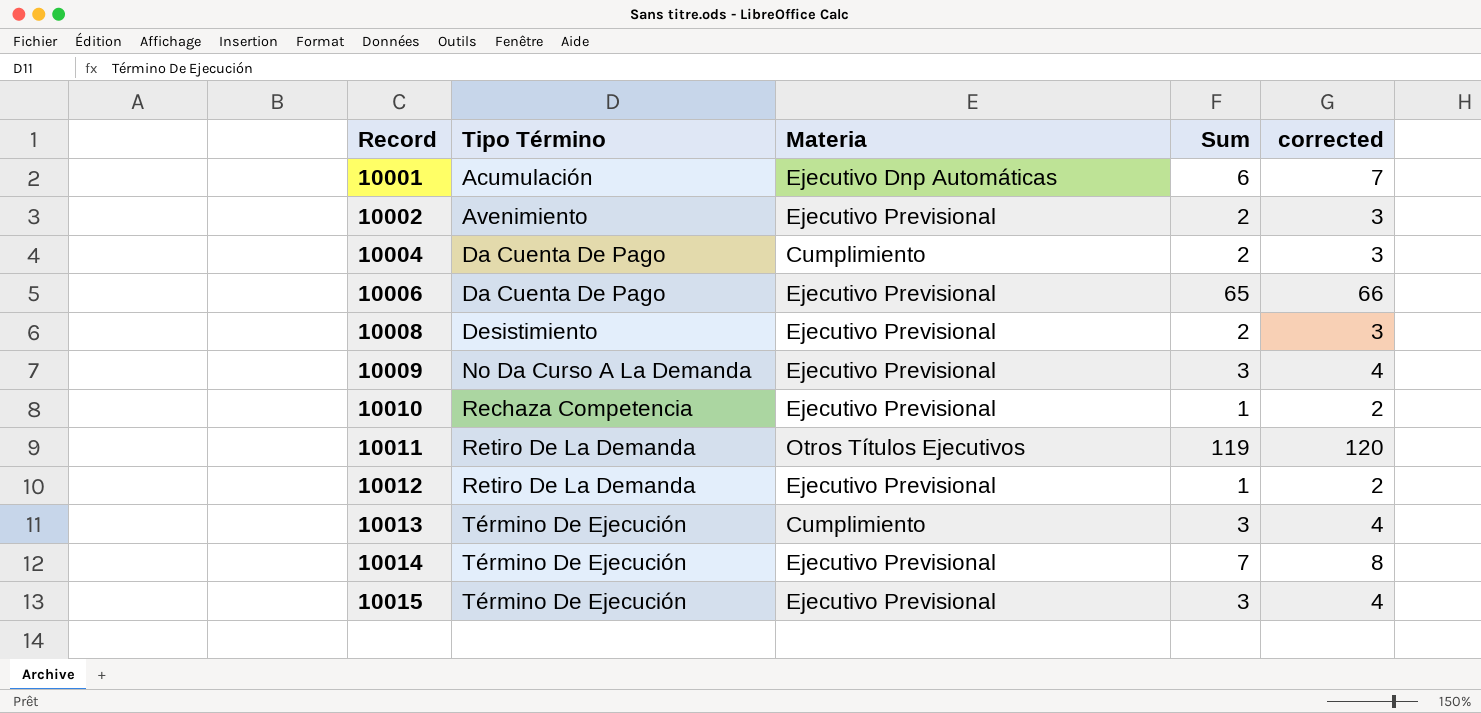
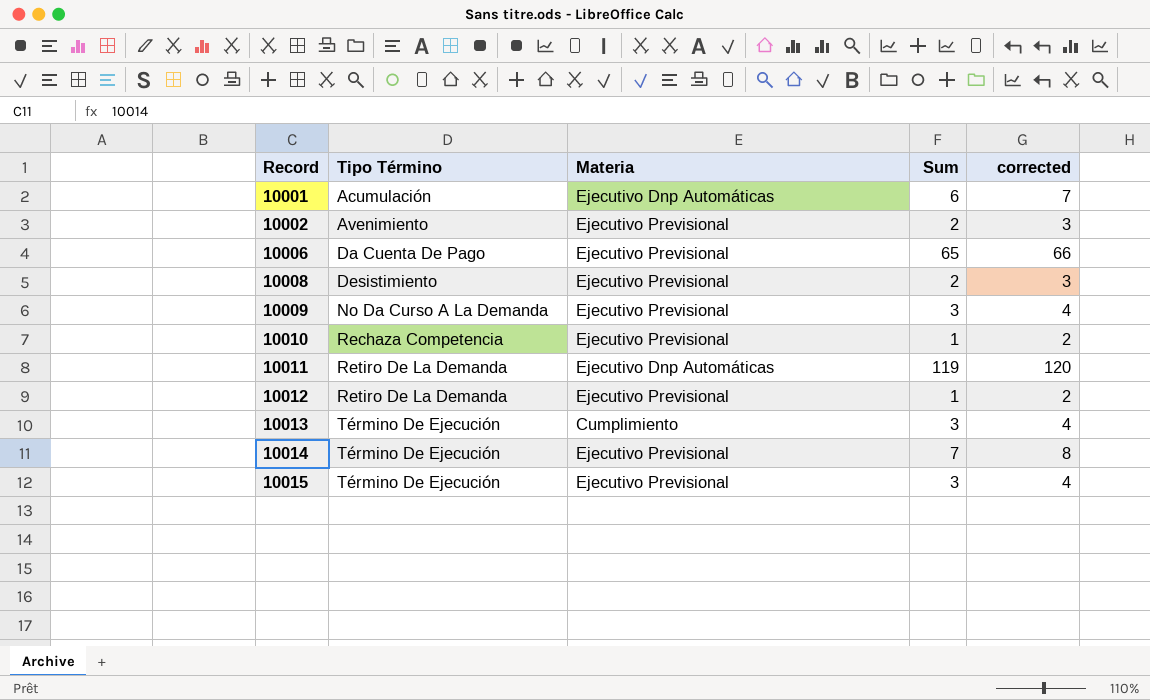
row 10004: Da Cuenta De Pago | Cumplimiento | 2 | 3 -> none
10011 | Materia: Otros Títulos Ejecutivos -> Ejecutivo Dnp Automáticas

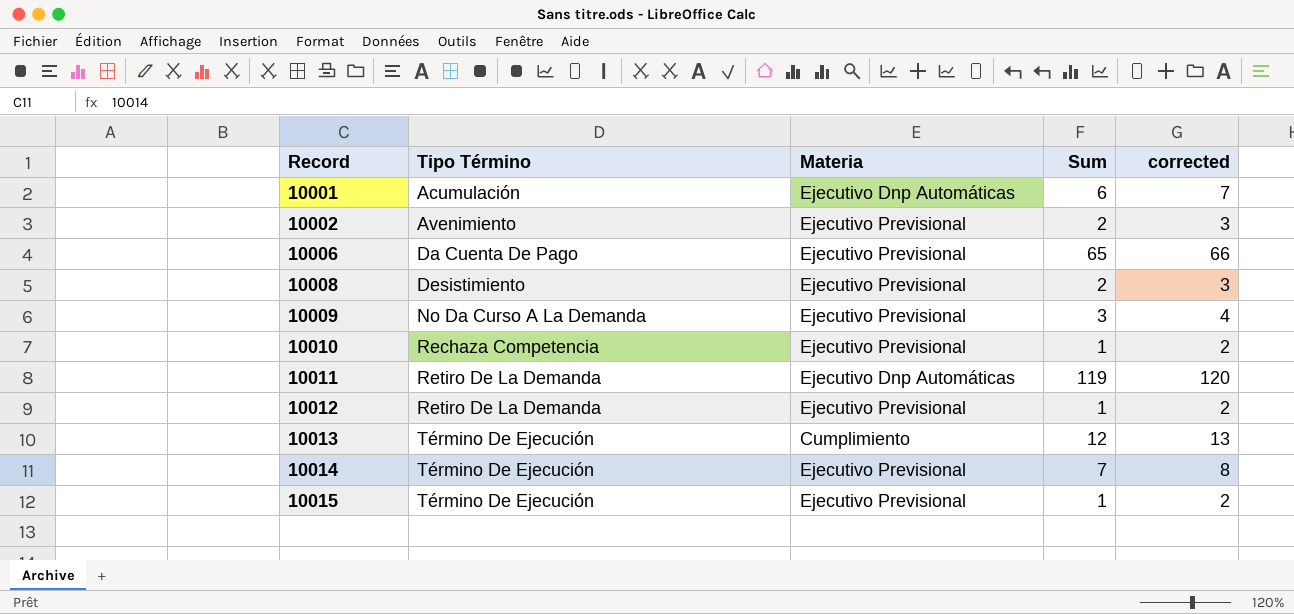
10013 | Sum: 3 -> 12
10013 | corrected: 4 -> 13
10015 | Sum: 3 -> 1
10015 | corrected: 4 -> 2

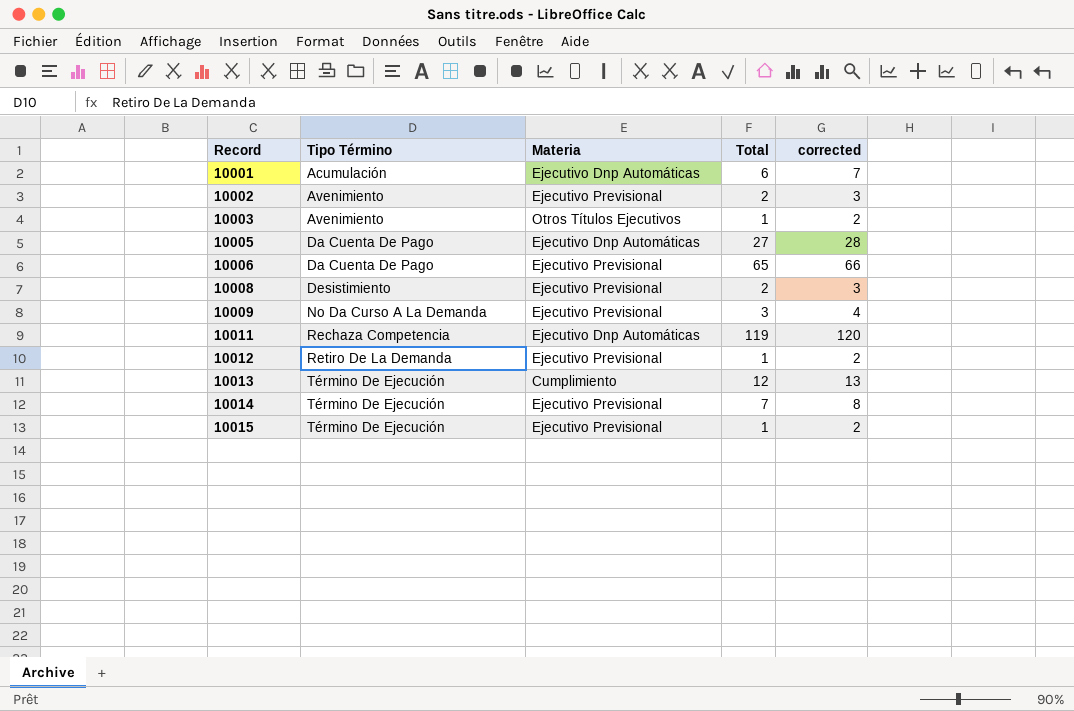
column name: Sum -> Total
row 10010: Rechaza Competencia | Ejecutivo Previsional | 1 | 2 -> none
row 10003: none -> Avenimiento | Otros Títulos Ejecutivos | 1 | 2
row 10005: none -> Da Cuenta De Pago | Ejecutivo Dnp Automáticas | 27 | 28
10011 | Tipo Término: Retiro De La Demanda -> Rechaza Competencia

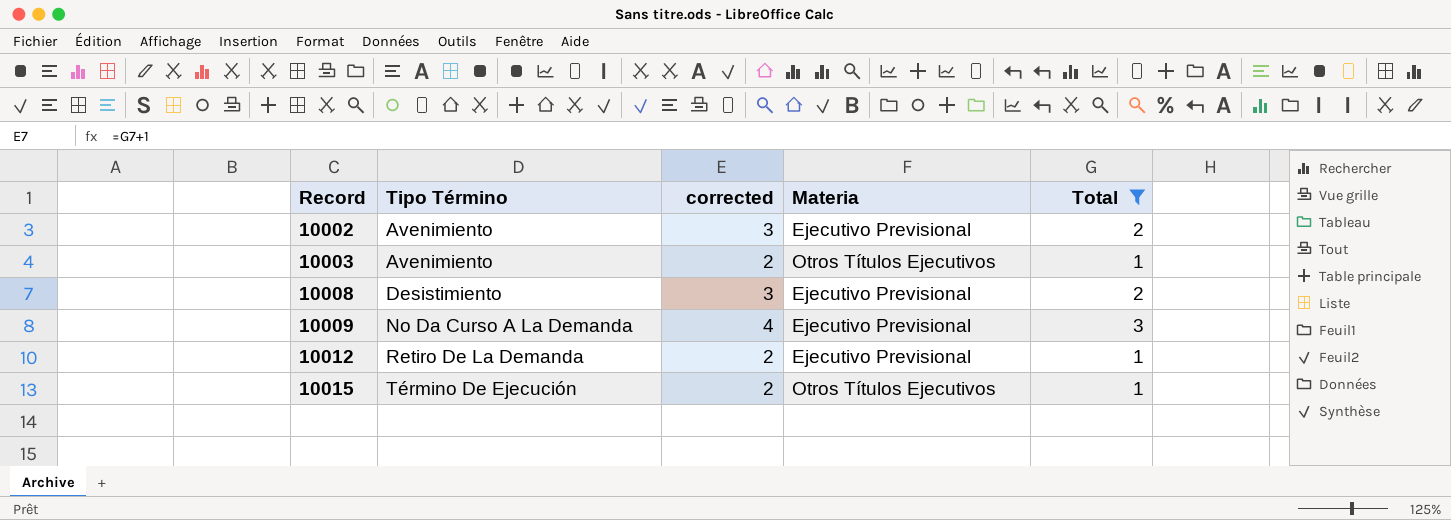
filter: none -> Total <= 3
column corrected | position: 5 -> 3
10015 | Materia: Ejecutivo Previsional -> Otros Títulos Ejecutivos

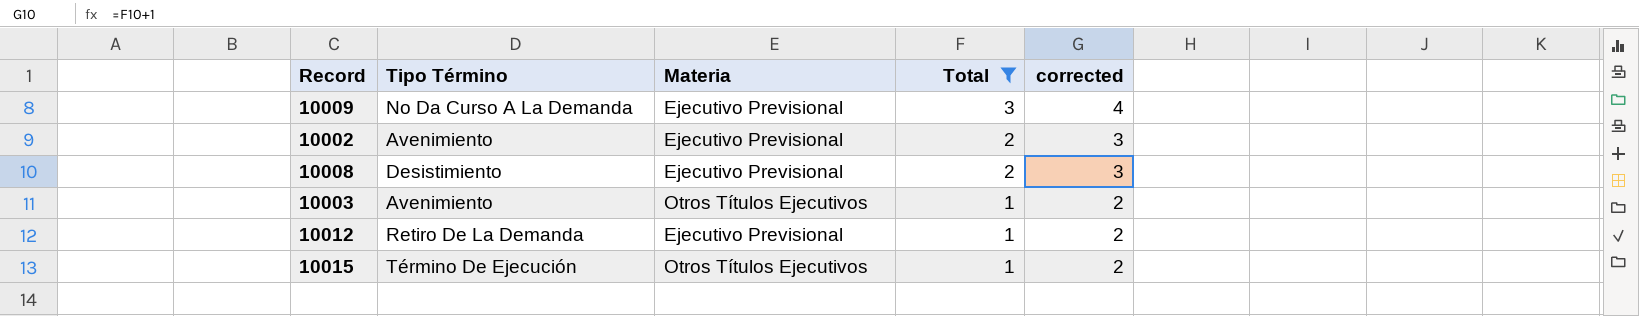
row order: Record ascending -> Total descending
column corrected | position: 3 -> 5

